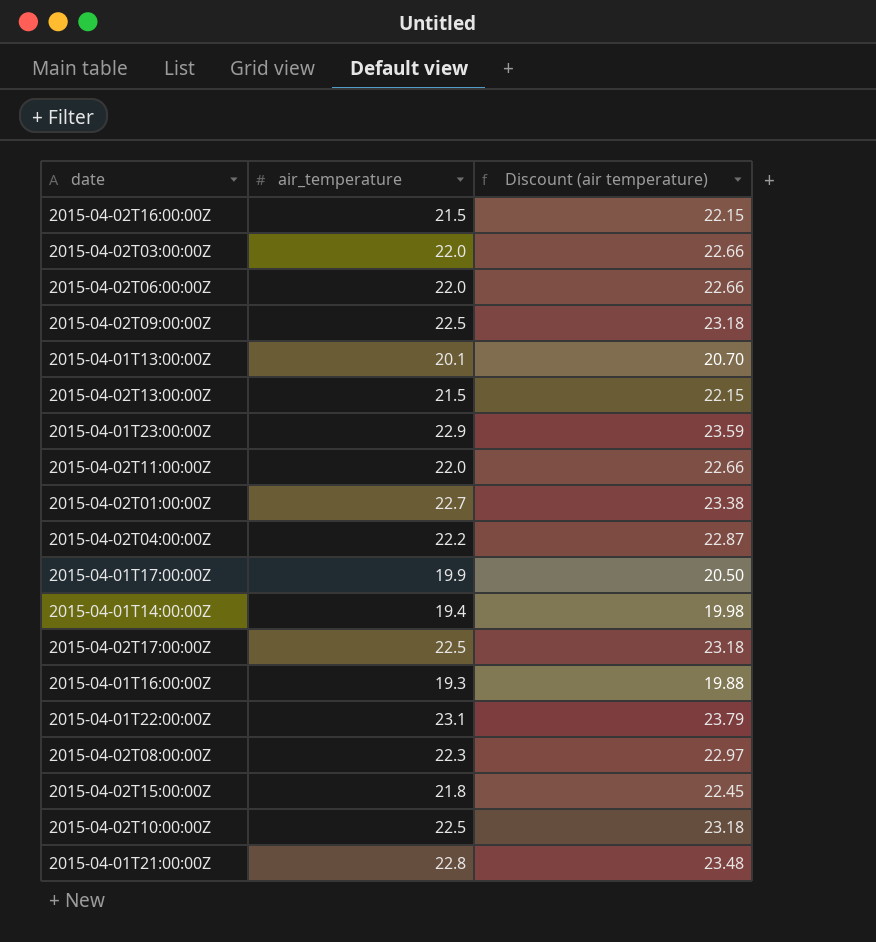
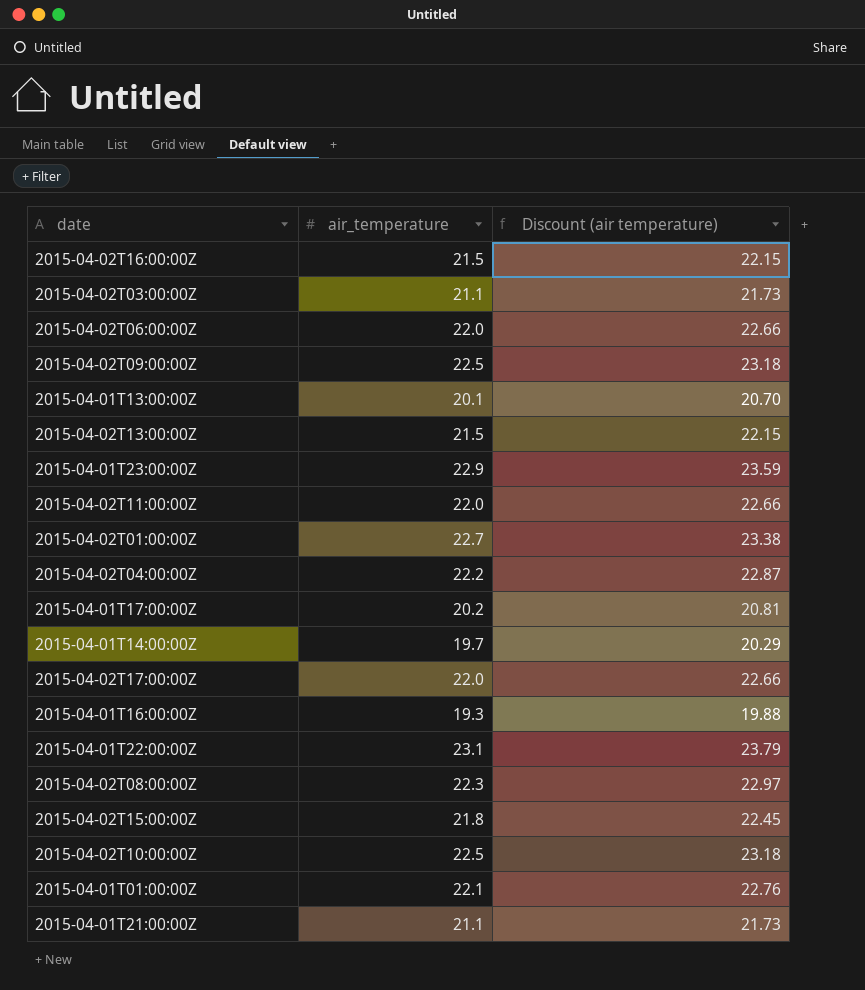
2015-04-02T03:00:00Z | air_temperature: 22.0 -> 21.1
2015-04-02T03:00:00Z | Discount (air temperature): 22.66 -> 21.73
2015-04-01T17:00:00Z | air_temperature: 19.9 -> 20.2
2015-04-01T17:00:00Z | Discount (air temperature): 20.50 -> 20.81
2015-04-01T14:00:00Z | air_temperature: 19.4 -> 19.7
2015-04-01T14:00:00Z | Discount (air temperature): 19.98 -> 20.29
2015-04-02T17:00:00Z | air_temperature: 22.5 -> 22.0
2015-04-02T17:00:00Z | Discount (air temperature): 23.18 -> 22.66
row 2015-04-01T01:00:00Z: none -> 22.1 | 22.76
2015-04-01T21:00:00Z | air_temperature: 22.8 -> 21.1
2015-04-01T21:00:00Z | Discount (air temperature): 23.48 -> 21.73

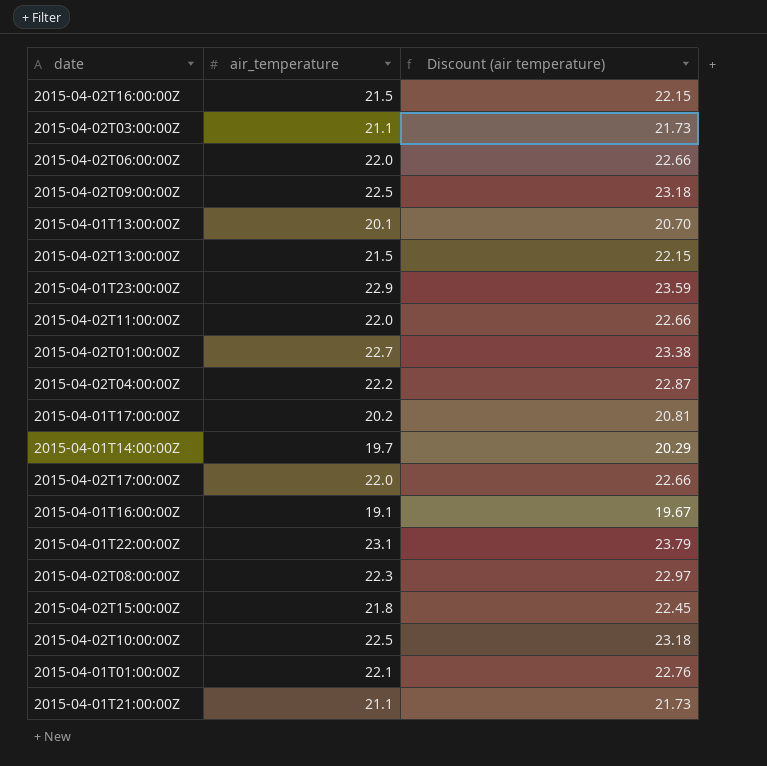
2015-04-01T16:00:00Z | air_temperature: 19.3 -> 19.1
2015-04-01T16:00:00Z | Discount (air temperature): 19.88 -> 19.67

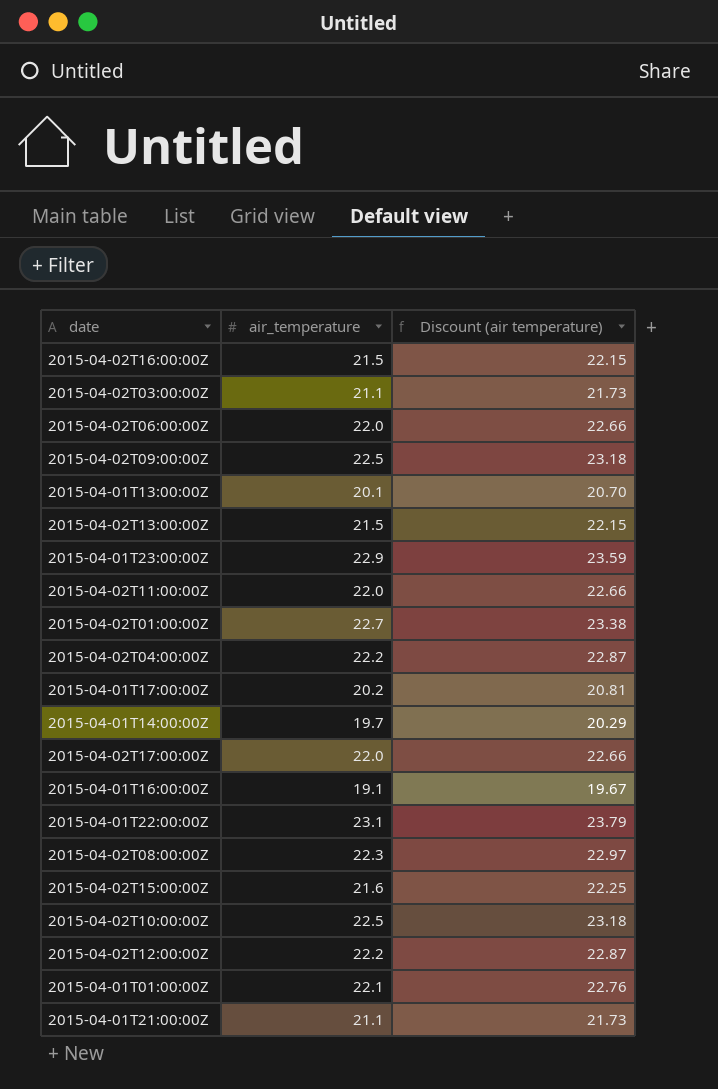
2015-04-02T15:00:00Z | air_temperature: 21.8 -> 21.6
2015-04-02T15:00:00Z | Discount (air temperature): 22.45 -> 22.25
row 2015-04-02T12:00:00Z: none -> 22.2 | 22.87

